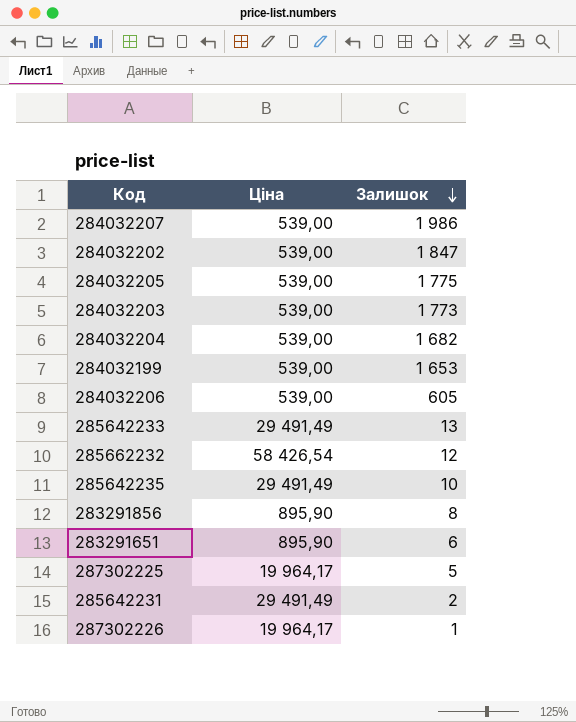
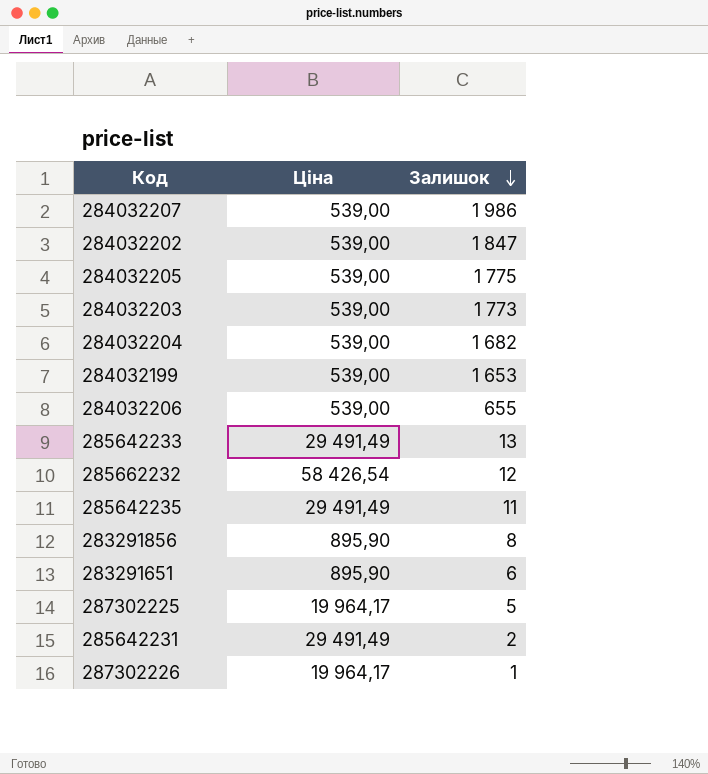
284032206 | Залишок: 605 -> 655
285642235 | Залишок: 10 -> 11

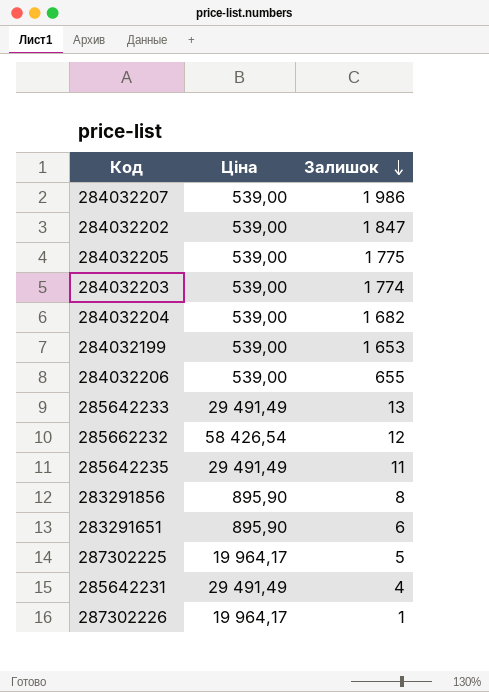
284032203 | Залишок: 1 773 -> 1 774
285642231 | Залишок: 2 -> 4

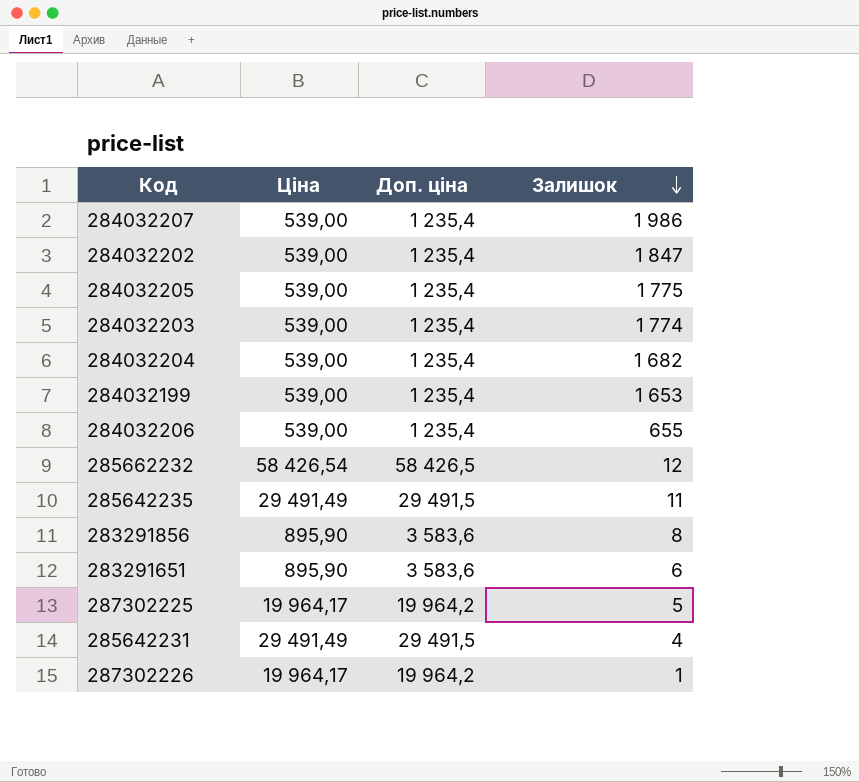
column Доп. ціна | position: none -> 3
row 285642233: 29 491,49 | 13 -> none

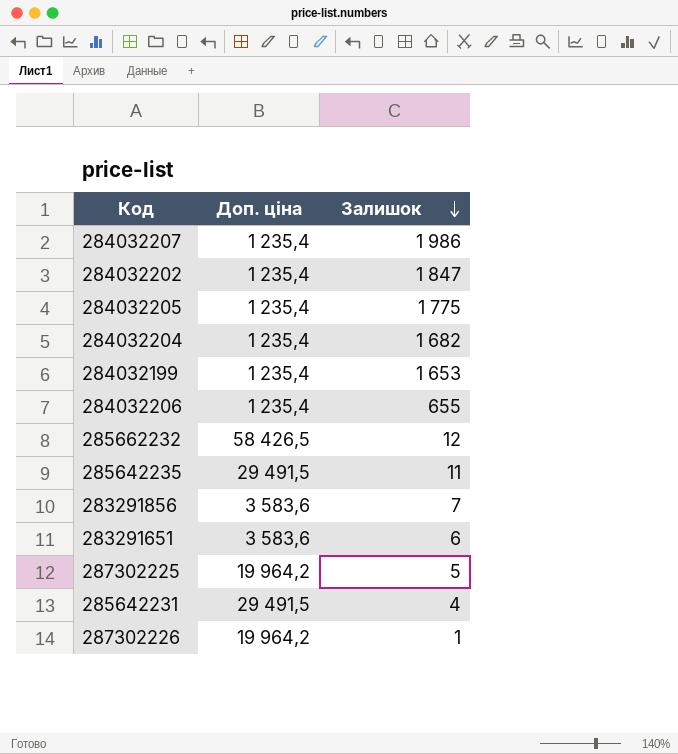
column Ціна | position: 2 -> none
row 284032203: 539,00 | 1 235,4 | 1 774 -> none
283291856 | Залишок: 8 -> 7

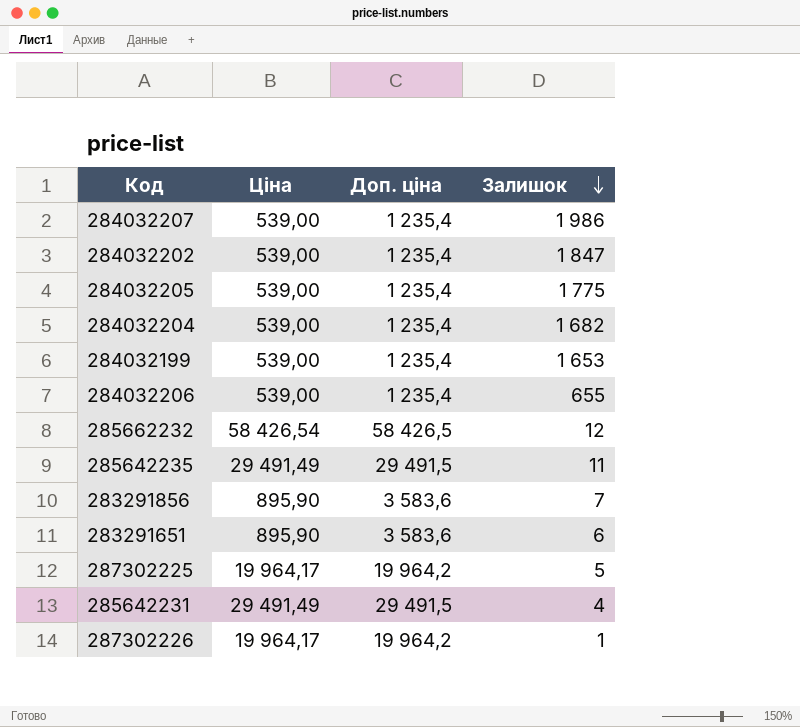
column Ціна | position: none -> 2

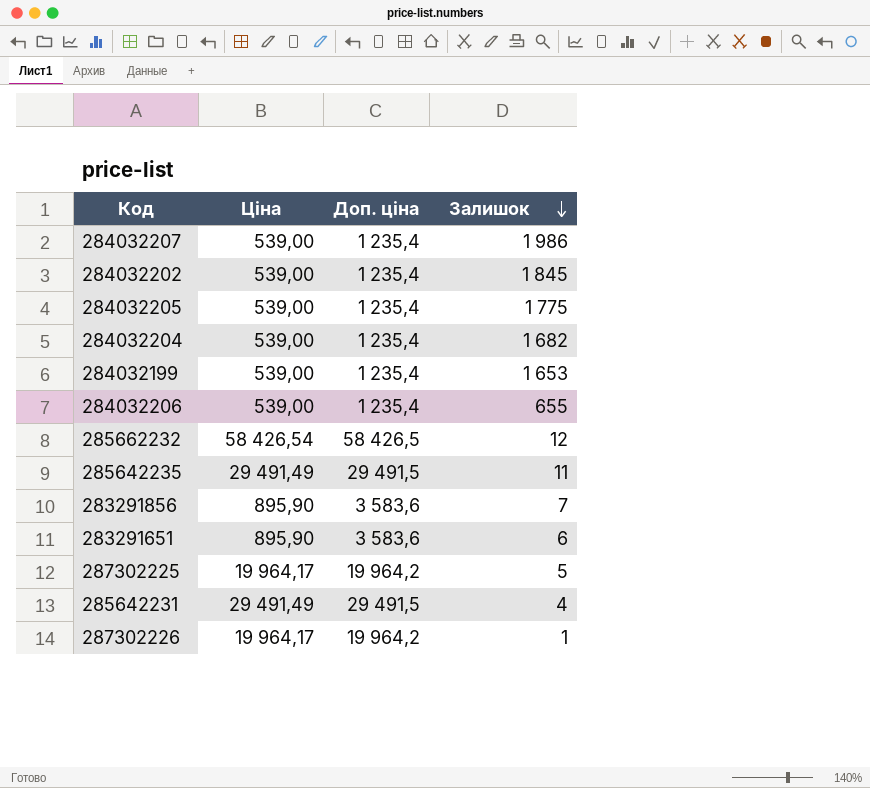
284032202 | Залишок: 1 847 -> 1 845

